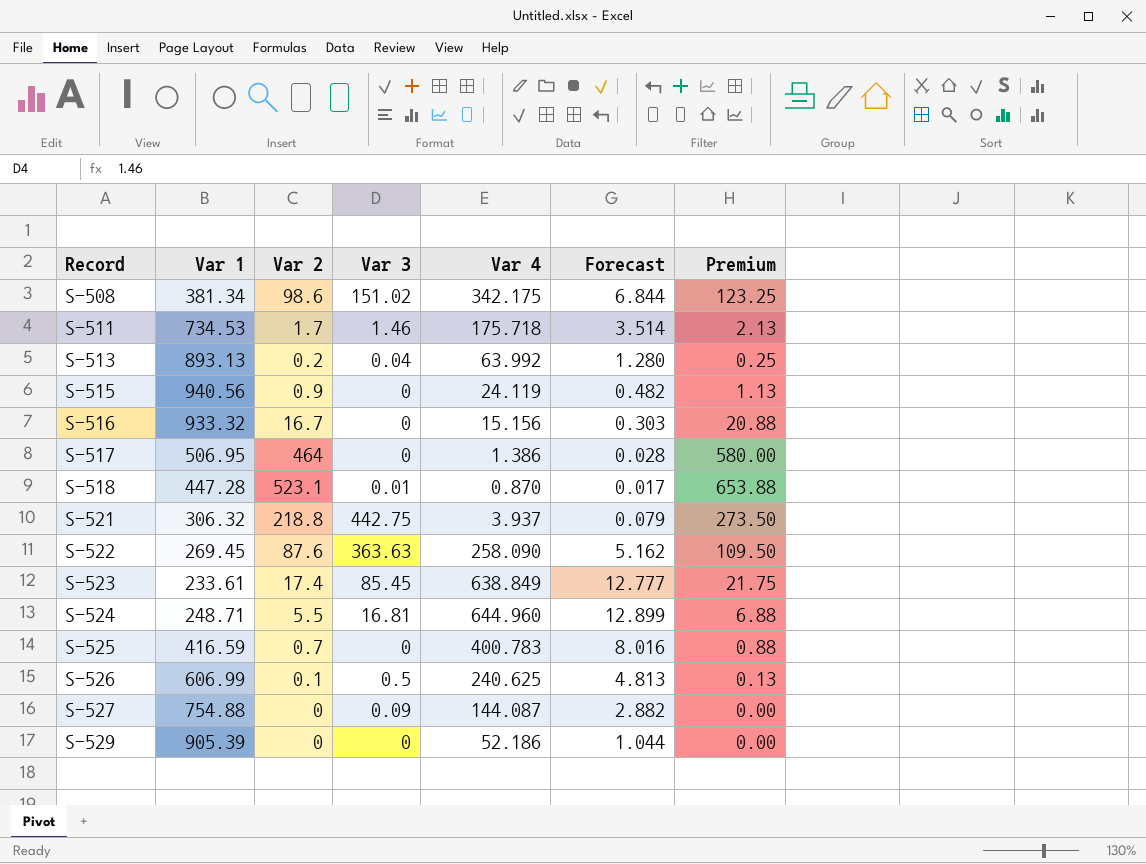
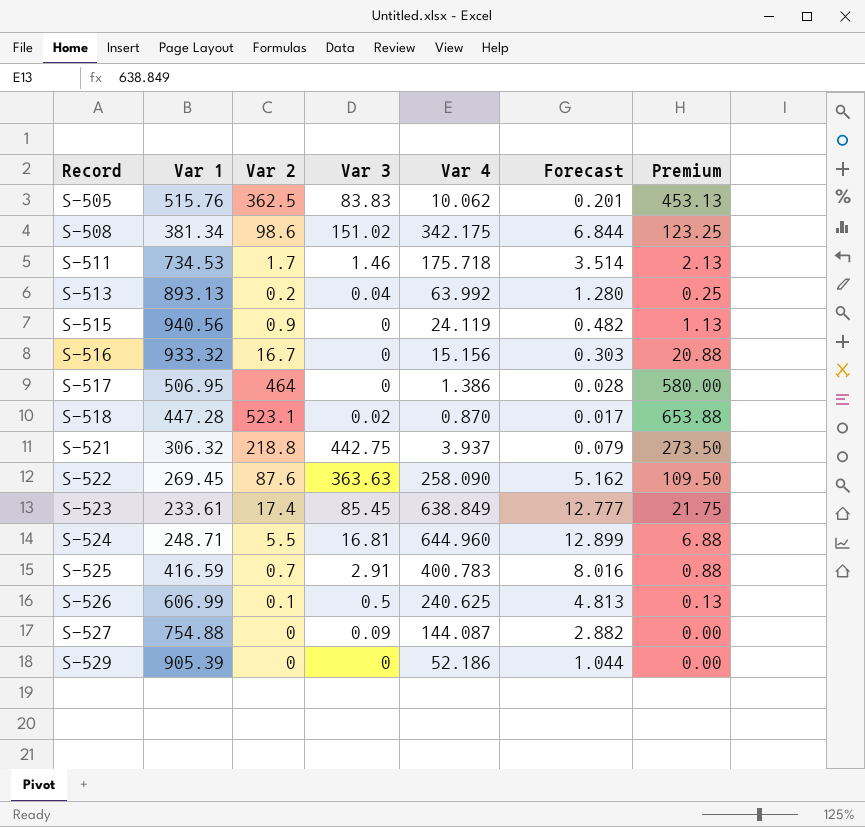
row S-505: none -> 515.76 | 362.5 | 83.83 | 10.062 | 0.201 | 453.13
S-518 | Var 3: 0.01 -> 0.02
S-525 | Var 3: 0 -> 2.91

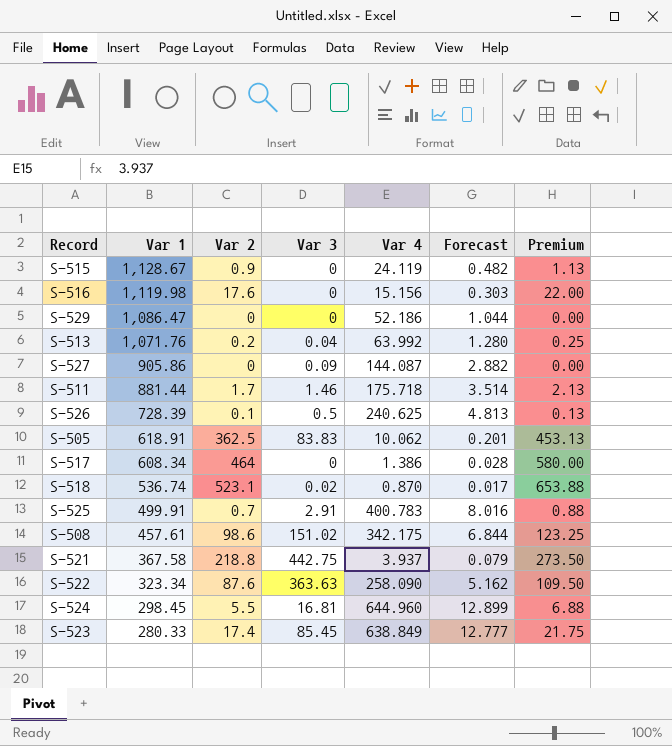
row order: Record ascending -> Var 1 descending
S-515 | Var 1: 940.56 -> 1,128.67
S-516 | Var 1: 933.32 -> 1,119.98
S-516 | Var 2: 16.7 -> 17.6
S-516 | Premium: 20.88 -> 22.00
S-529 | Var 1: 905.39 -> 1,086.47
S-513 | Var 1: 893.13 -> 1,071.76
S-527 | Var 1: 754.88 -> 905.86
S-511 | Var 1: 734.53 -> 881.44
S-526 | Var 1: 606.99 -> 728.39
S-505 | Var 1: 515.76 -> 618.91
S-517 | Var 1: 506.95 -> 608.34
S-518 | Var 1: 447.28 -> 536.74
S-525 | Var 1: 416.59 -> 499.91
S-508 | Var 1: 381.34 -> 457.61
S-521 | Var 1: 306.32 -> 367.58
S-522 | Var 1: 269.45 -> 323.34
S-524 | Var 1: 248.71 -> 298.45
S-523 | Var 1: 233.61 -> 280.33

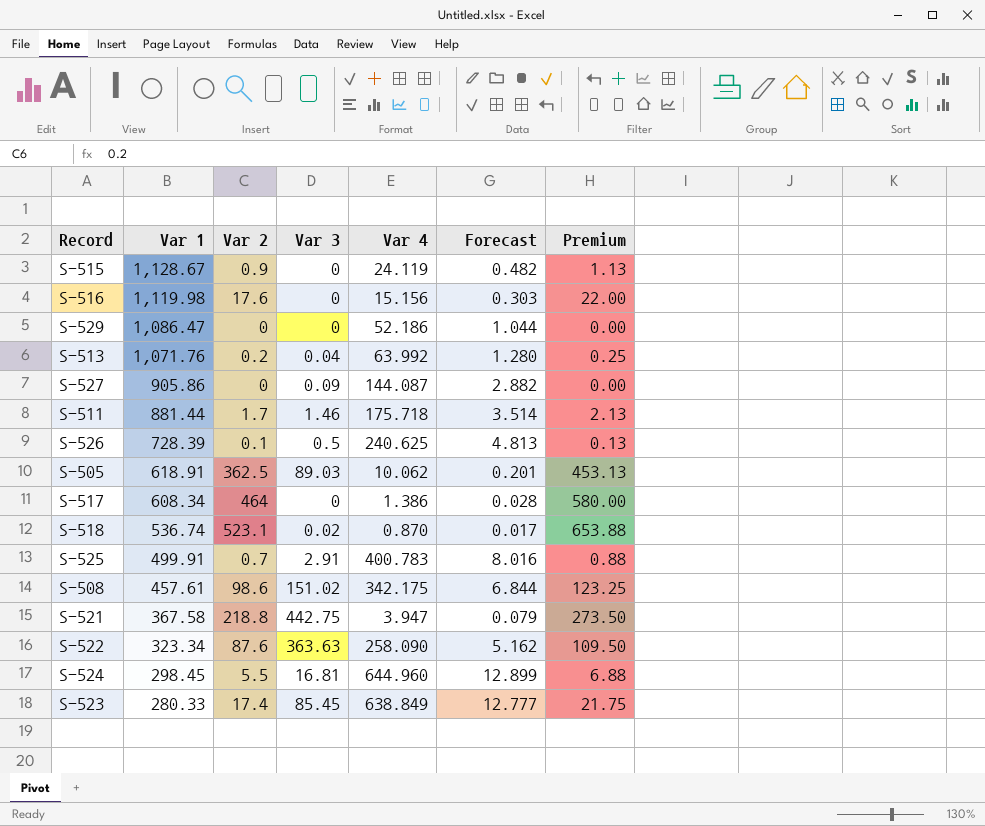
S-505 | Var 3: 83.83 -> 89.03
S-521 | Var 4: 3.937 -> 3.947

